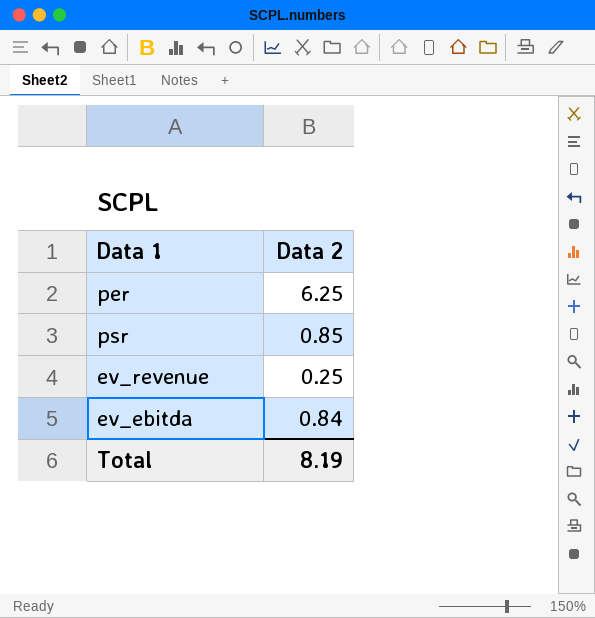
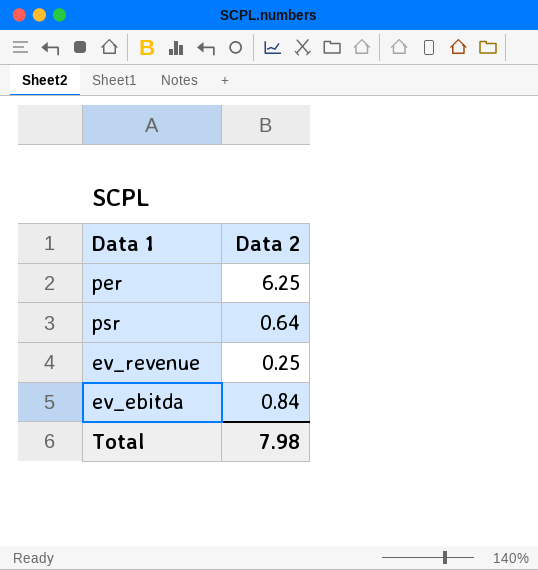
psr | Data 2: 0.85 -> 0.64
Total | Data 2: 8.19 -> 7.98

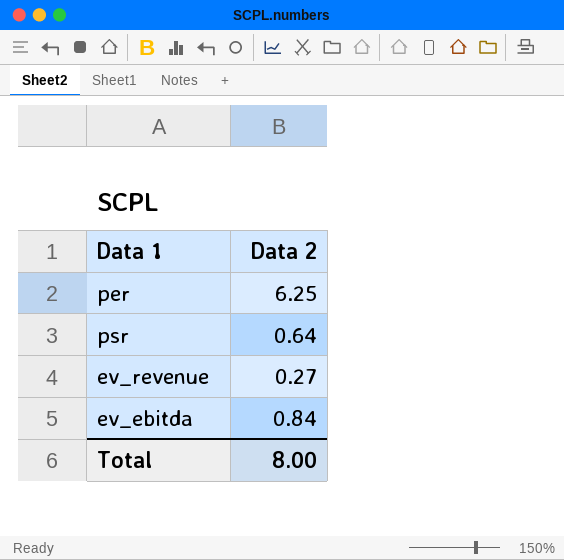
ev_revenue | Data 2: 0.25 -> 0.27
Total | Data 2: 7.98 -> 8.00

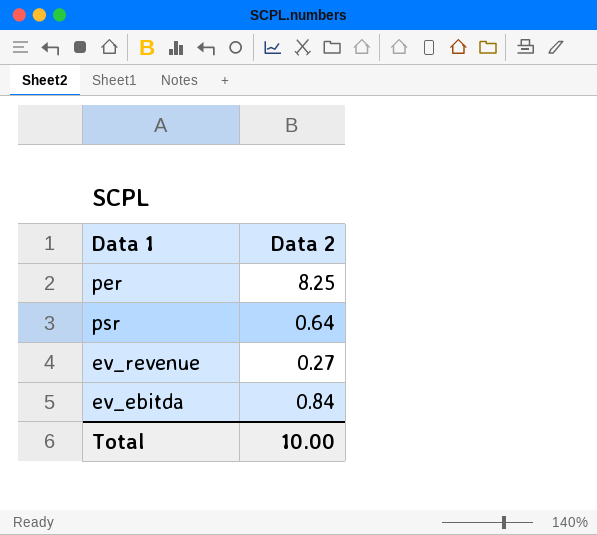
per | Data 2: 6.25 -> 8.25
Total | Data 2: 8.00 -> 10.00

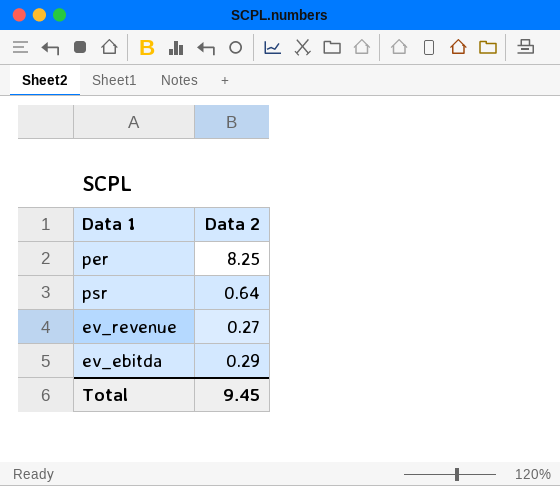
ev_ebitda | Data 2: 0.84 -> 0.29
Total | Data 2: 10.00 -> 9.45

